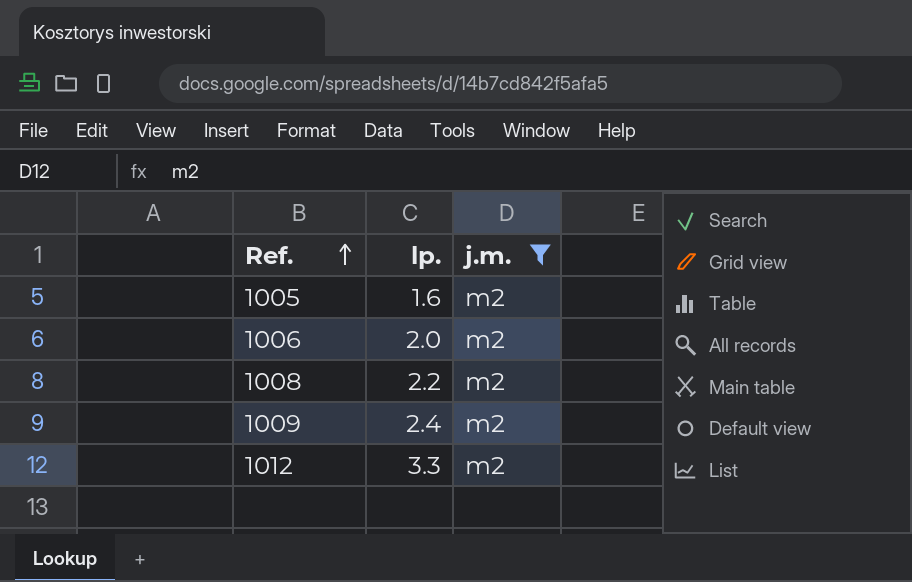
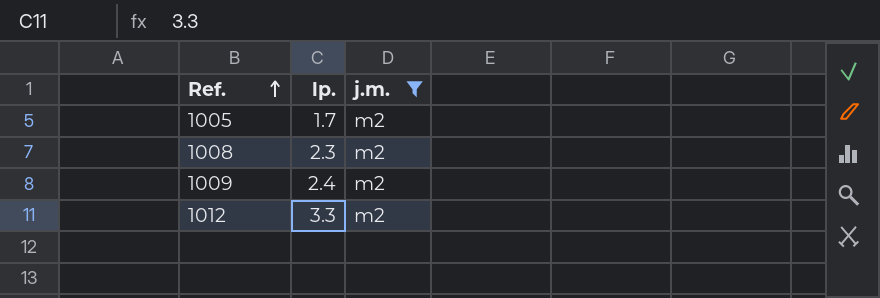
row 1006: 2.0 | m2 -> none
1005 | lp.: 1.6 -> 1.7
1008 | lp.: 2.2 -> 2.3

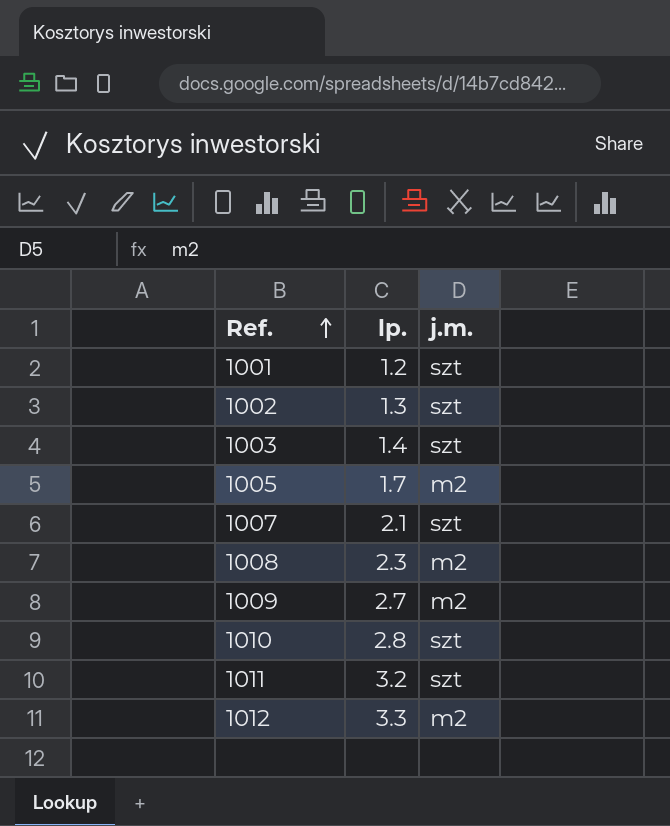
filter: j.m. = m2 -> none
1009 | lp.: 2.4 -> 2.7

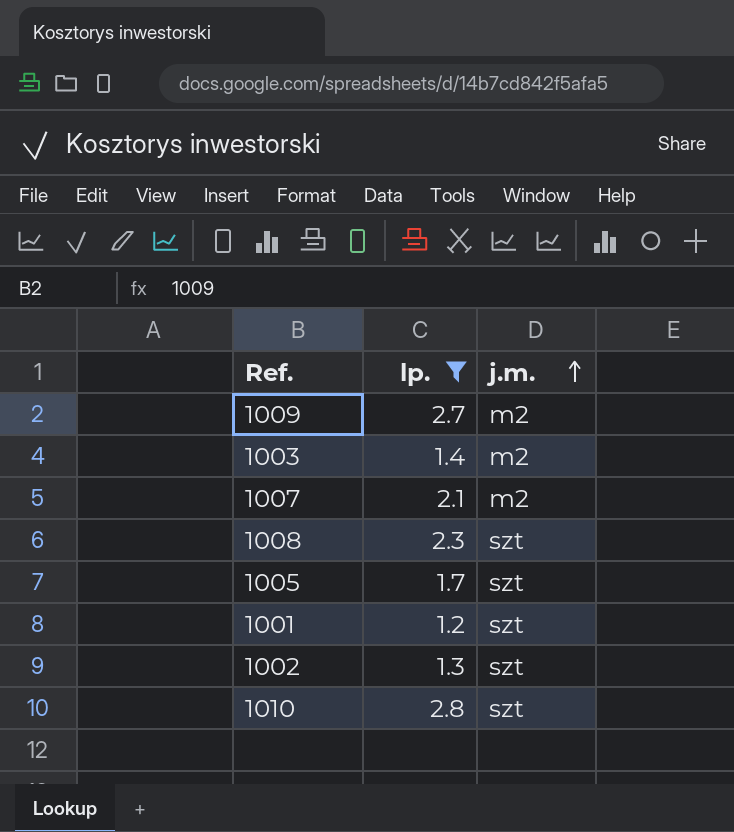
filter: none -> lp. <= 2.8
row order: Ref. ascending -> j.m. ascending
1003 | j.m.: szt -> m2
1007 | j.m.: szt -> m2
1008 | j.m.: m2 -> szt
1005 | j.m.: m2 -> szt

